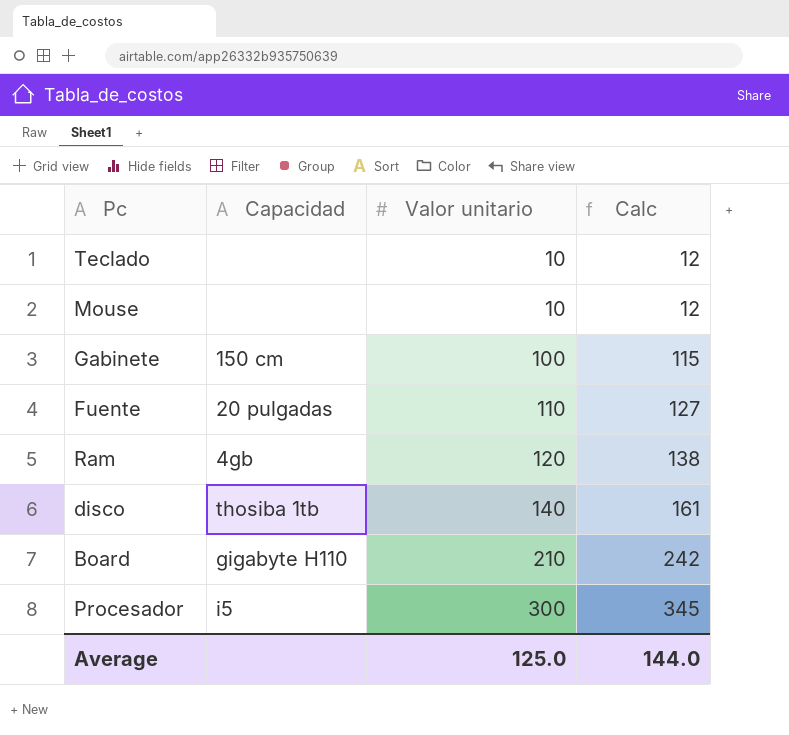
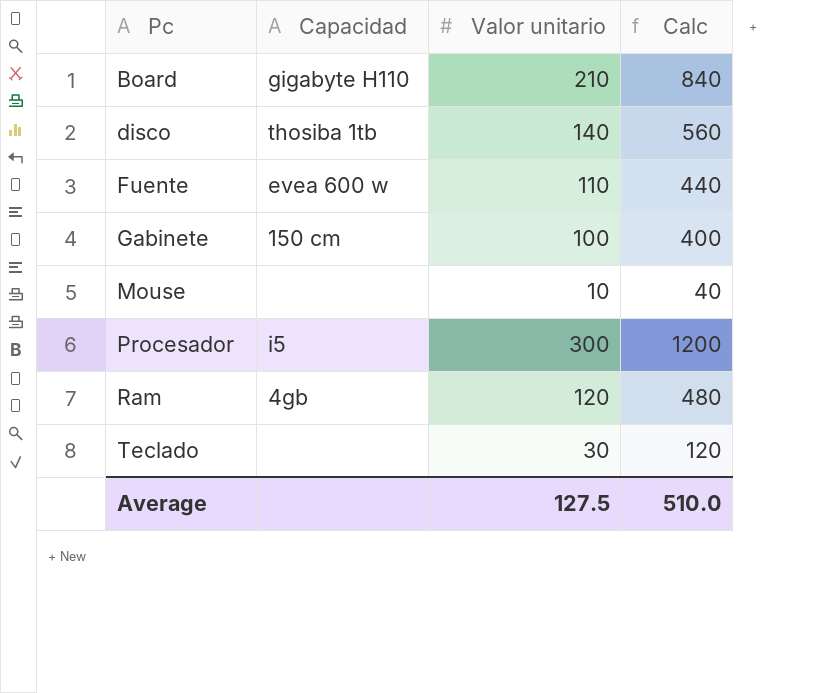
row order: Valor unitario ascending -> Pc ascending
column Calc | formula: [Valor unitario] * 1.15 -> [Valor unitario] * 4
Fuente | Capacidad: 20 pulgadas -> evea 600 w
Teclado | Valor unitario: 10 -> 30
Average | Valor unitario: 125.0 -> 127.5
Average | Calc: 144.0 -> 510.0

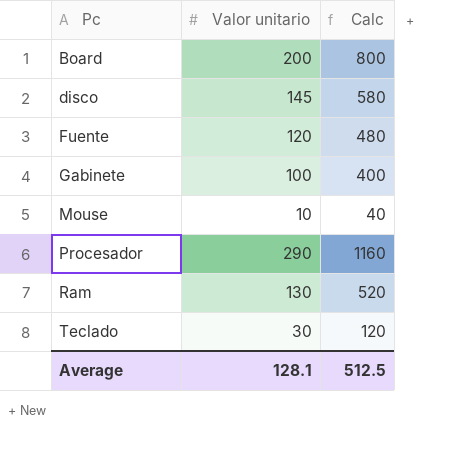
column Capacidad | position: 2 -> none
Board | Valor unitario: 210 -> 200
Board | Calc: 840 -> 800
disco | Valor unitario: 140 -> 145
disco | Calc: 560 -> 580
Fuente | Valor unitario: 110 -> 120
Fuente | Calc: 440 -> 480
Procesador | Valor unitario: 300 -> 290
Procesador | Calc: 1200 -> 1160
Ram | Valor unitario: 120 -> 130
Ram | Calc: 480 -> 520
Average | Valor unitario: 127.5 -> 128.1
Average | Calc: 510.0 -> 512.5

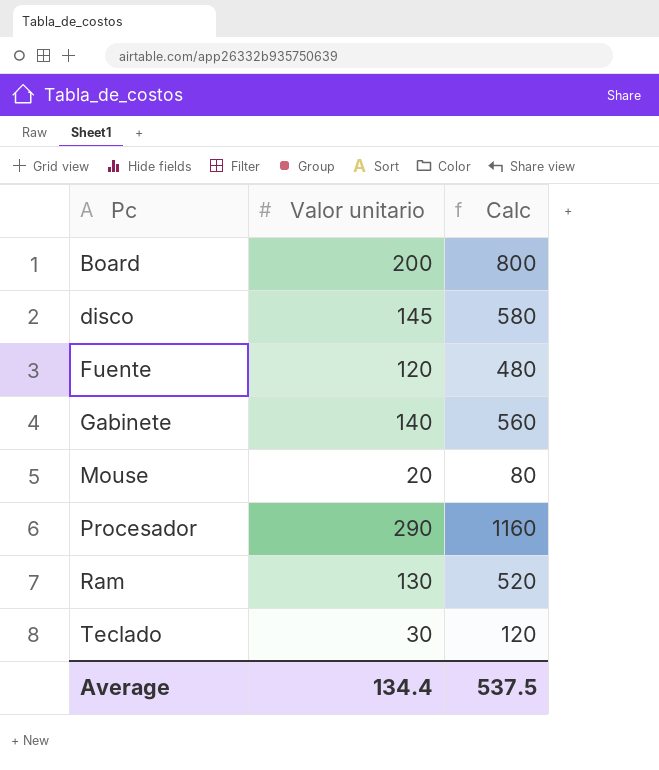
Gabinete | Valor unitario: 100 -> 140
Gabinete | Calc: 400 -> 560
Mouse | Valor unitario: 10 -> 20
Mouse | Calc: 40 -> 80
Average | Valor unitario: 128.1 -> 134.4
Average | Calc: 512.5 -> 537.5

